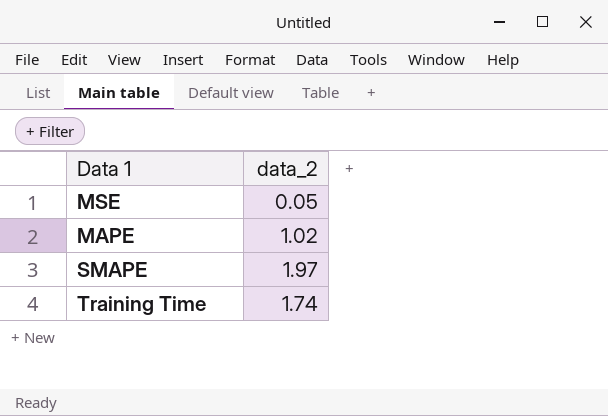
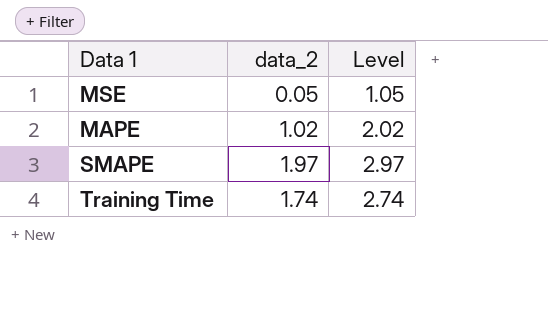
column Level | formula: none -> [data_2] + 1

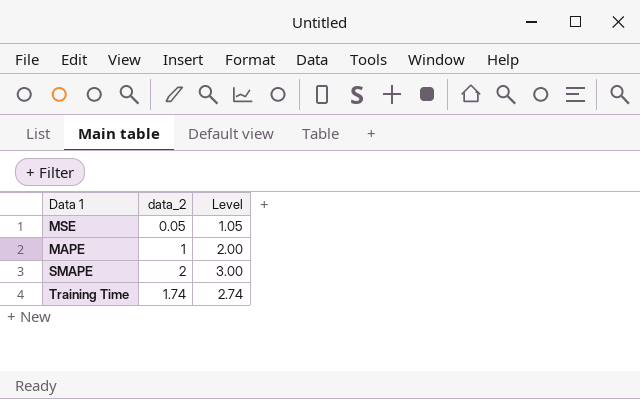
MAPE | data_2: 1.02 -> 1
MAPE | Level: 2.02 -> 2.00
SMAPE | data_2: 1.97 -> 2
SMAPE | Level: 2.97 -> 3.00

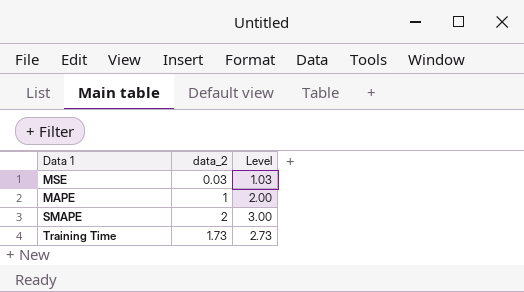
MSE | data_2: 0.05 -> 0.03
MSE | Level: 1.05 -> 1.03
Training Time | data_2: 1.74 -> 1.73
Training Time | Level: 2.74 -> 2.73

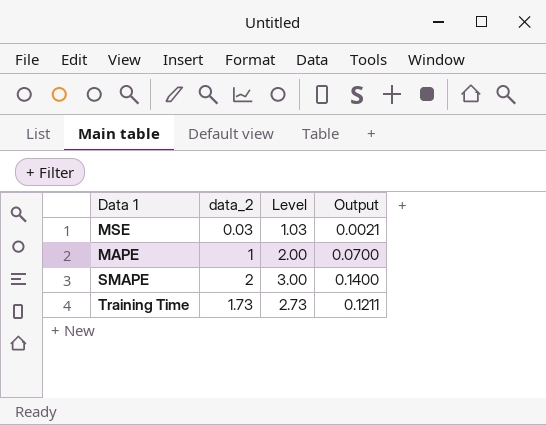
column Output | formula: none -> [data_2] * 0.07

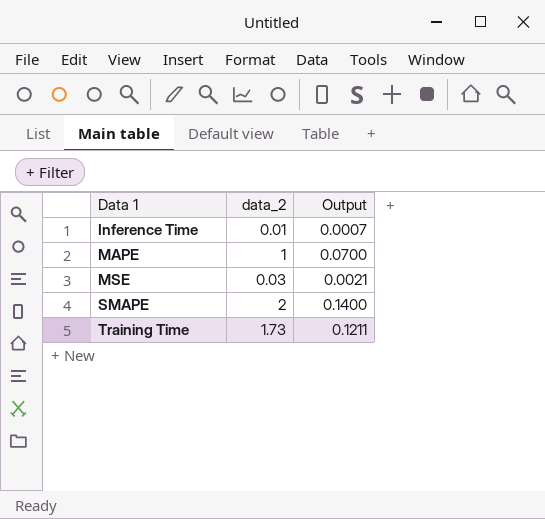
row order: none -> Data 1 ascending
column Level | formula: [data_2] + 1 -> none
row Inference Time: none -> 0.01 | 0.0007

